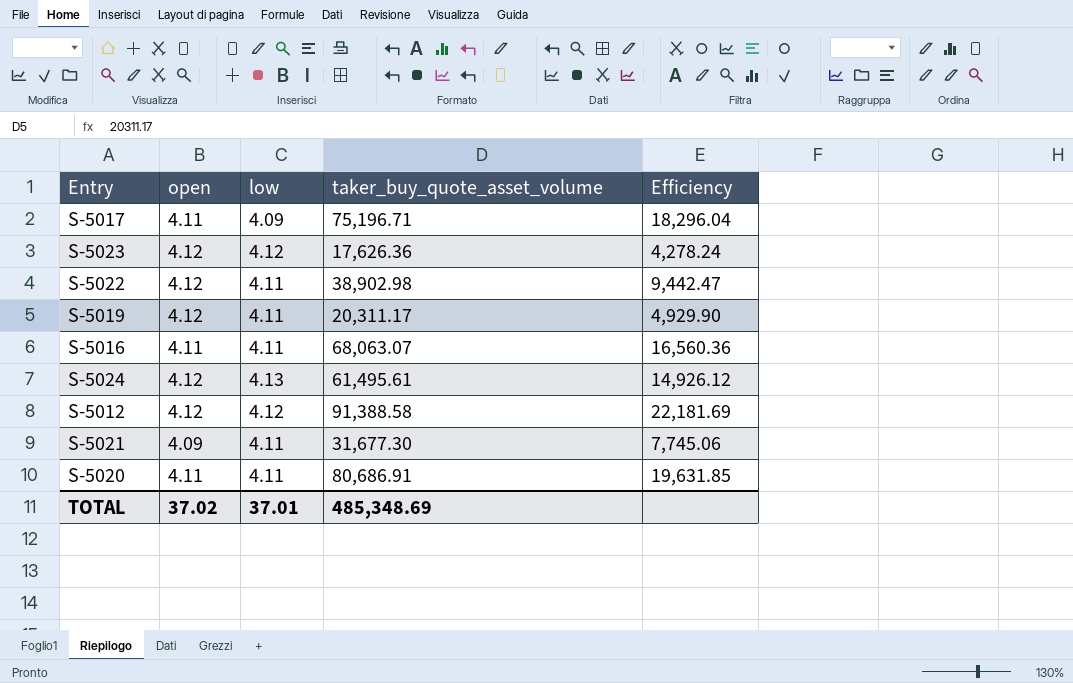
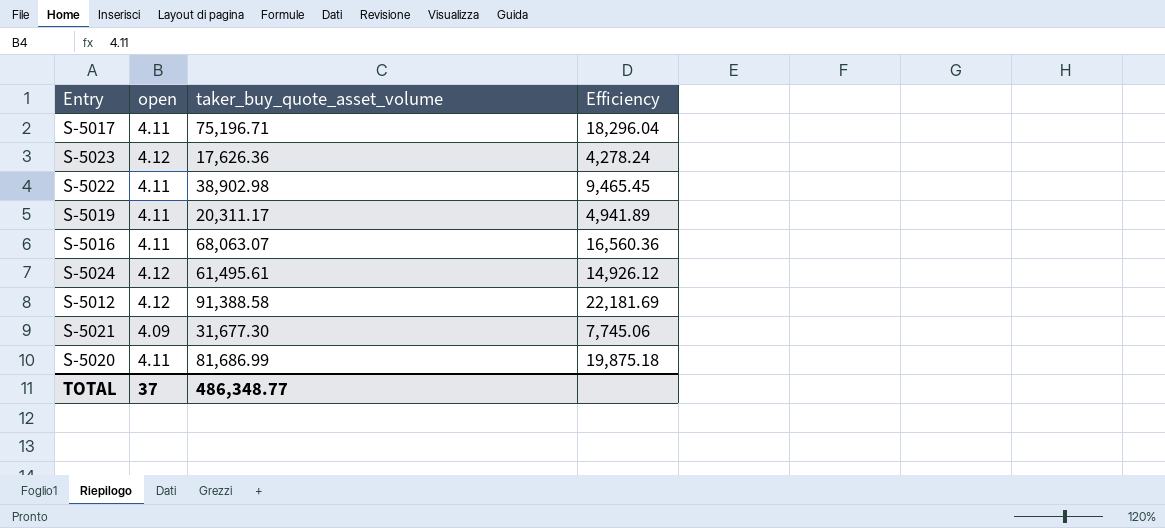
column low | position: 3 -> none
S-5022 | open: 4.12 -> 4.11
S-5022 | Efficiency: 9,442.47 -> 9,465.45
S-5019 | open: 4.12 -> 4.11
S-5019 | Efficiency: 4,929.90 -> 4,941.89
S-5020 | taker_buy_quote_asset_volume: 80,686.91 -> 81,686.99
S-5020 | Efficiency: 19,631.85 -> 19,875.18
TOTAL | open: 37.02 -> 37
TOTAL | taker_buy_quote_asset_volume: 485,348.69 -> 486,348.77

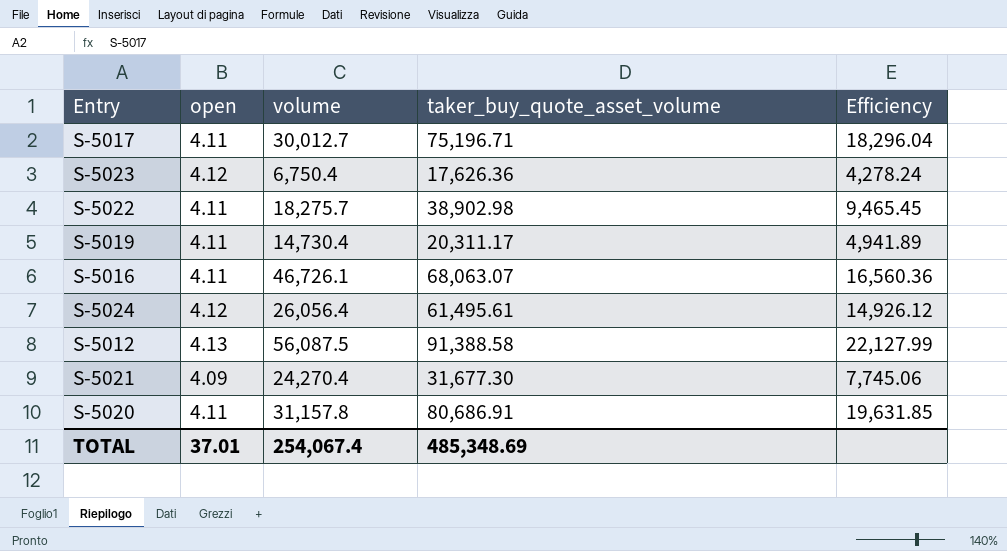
column volume | position: none -> 3
S-5012 | open: 4.12 -> 4.13
S-5012 | Efficiency: 22,181.69 -> 22,127.99
S-5020 | taker_buy_quote_asset_volume: 81,686.99 -> 80,686.91
S-5020 | Efficiency: 19,875.18 -> 19,631.85
TOTAL | open: 37 -> 37.01
TOTAL | taker_buy_quote_asset_volume: 486,348.77 -> 485,348.69

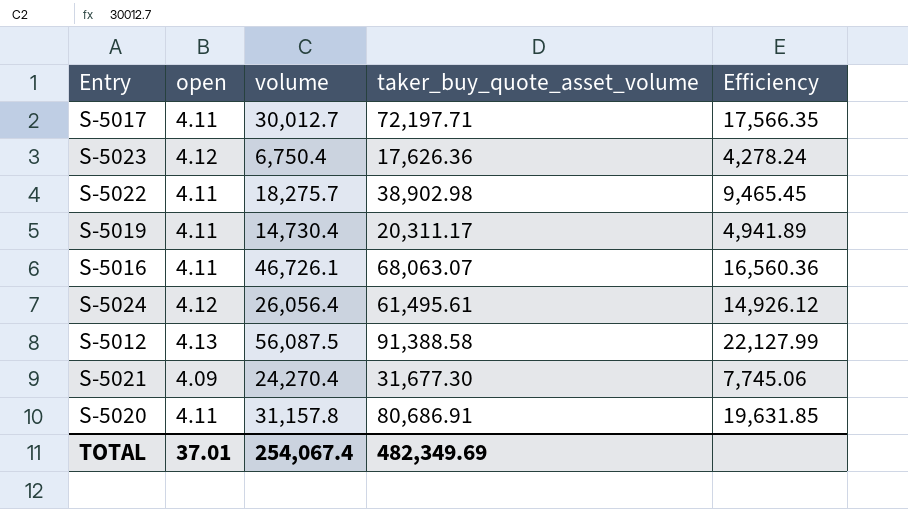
S-5017 | taker_buy_quote_asset_volume: 75,196.71 -> 72,197.71
S-5017 | Efficiency: 18,296.04 -> 17,566.35
TOTAL | taker_buy_quote_asset_volume: 485,348.69 -> 482,349.69

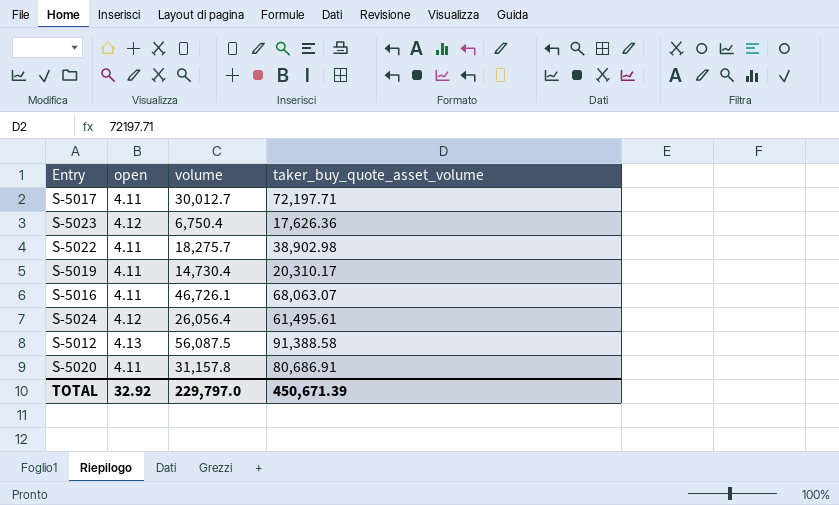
column Efficiency | formula: [taker_buy_quote_asset_volume] / [open] -> none
row S-5021: 4.09 | 24,270.4 | 31,677.30 | 7,745.06 -> none
S-5019 | taker_buy_quote_asset_volume: 20,311.17 -> 20,310.17
TOTAL | open: 37.01 -> 32.92
TOTAL | volume: 254,067.4 -> 229,797.0
TOTAL | taker_buy_quote_asset_volume: 482,349.69 -> 450,671.39

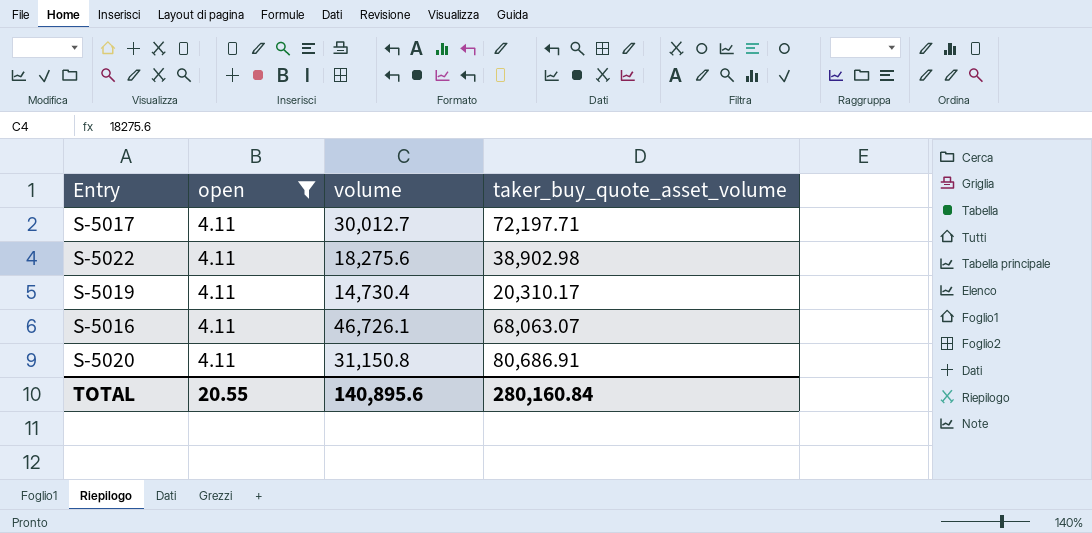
filter: none -> open = 4.11
S-5022 | volume: 18,275.7 -> 18,275.6
S-5020 | volume: 31,157.8 -> 31,150.8
TOTAL | open: 32.92 -> 20.55
TOTAL | volume: 229,797.0 -> 140,895.6
TOTAL | taker_buy_quote_asset_volume: 450,671.39 -> 280,160.84

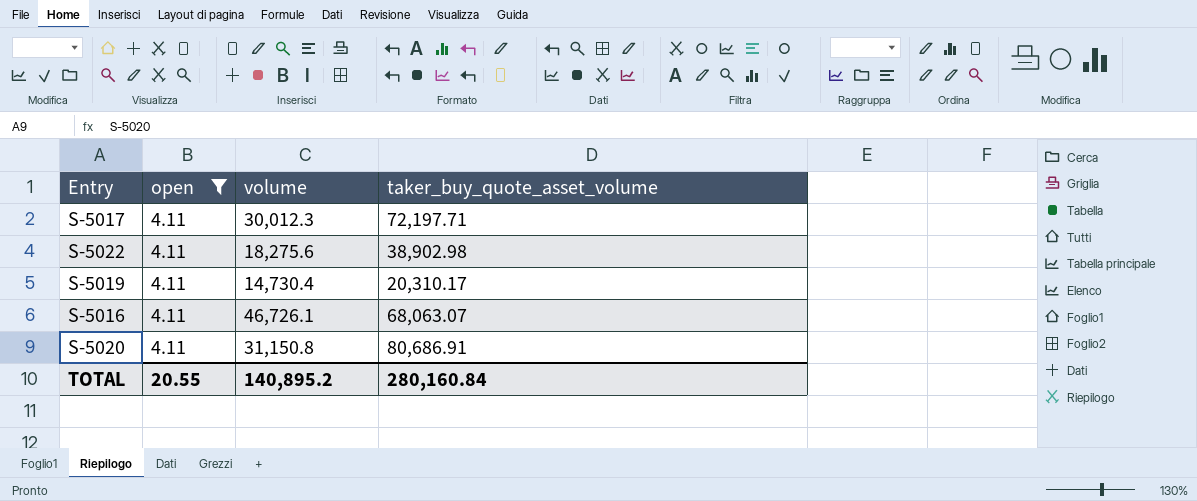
S-5017 | volume: 30,012.7 -> 30,012.3
TOTAL | volume: 140,895.6 -> 140,895.2

